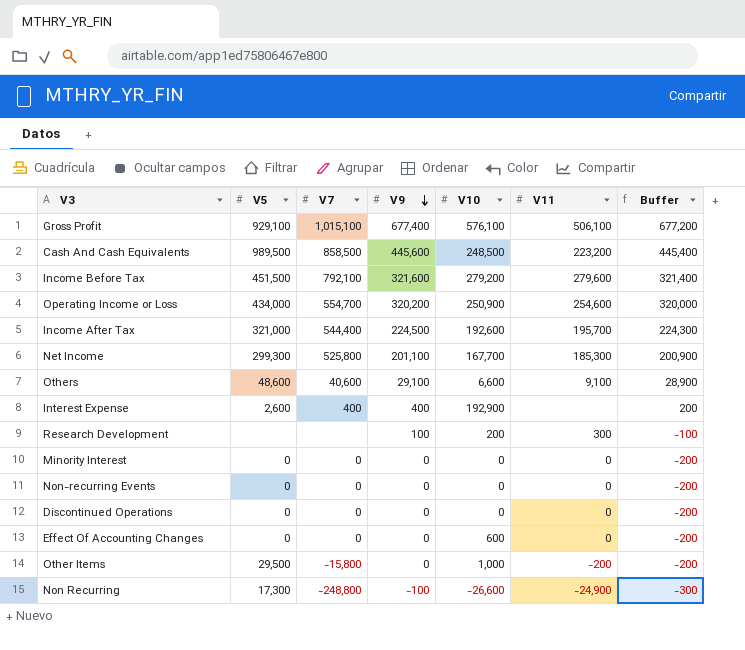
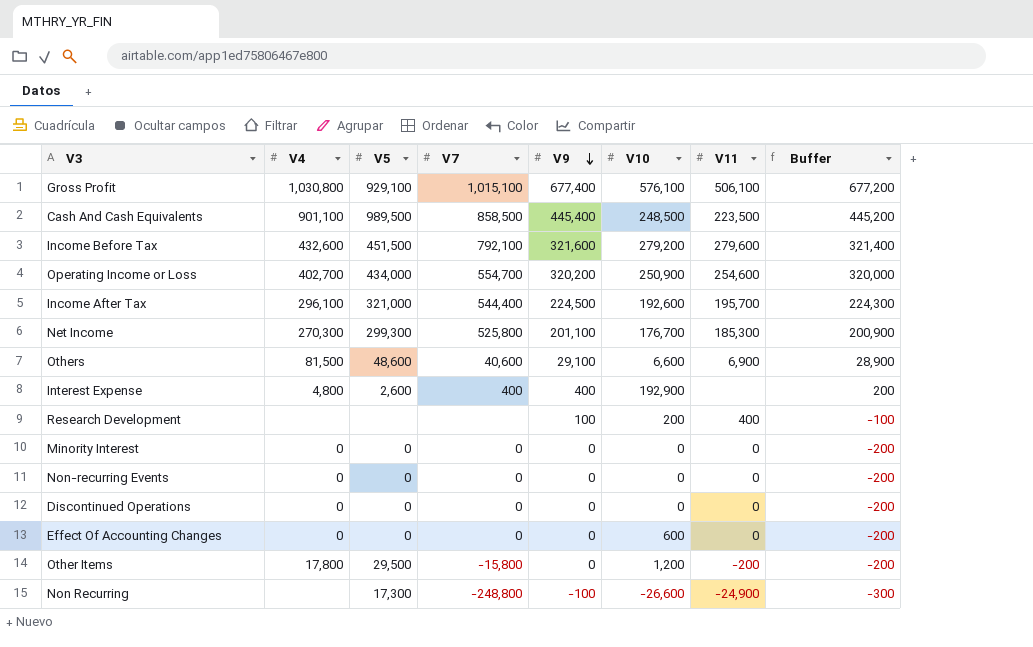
column V4 | position: none -> 2
Cash And Cash Equivalents | V9: 445,600 -> 445,400
Cash And Cash Equivalents | V11: 223,200 -> 223,500
Cash And Cash Equivalents | Buffer: 445,400 -> 445,200
Net Income | V10: 167,700 -> 176,700
Others | V11: 9,100 -> 6,900
Research Development | V11: 300 -> 400
Other Items | V10: 1,000 -> 1,200

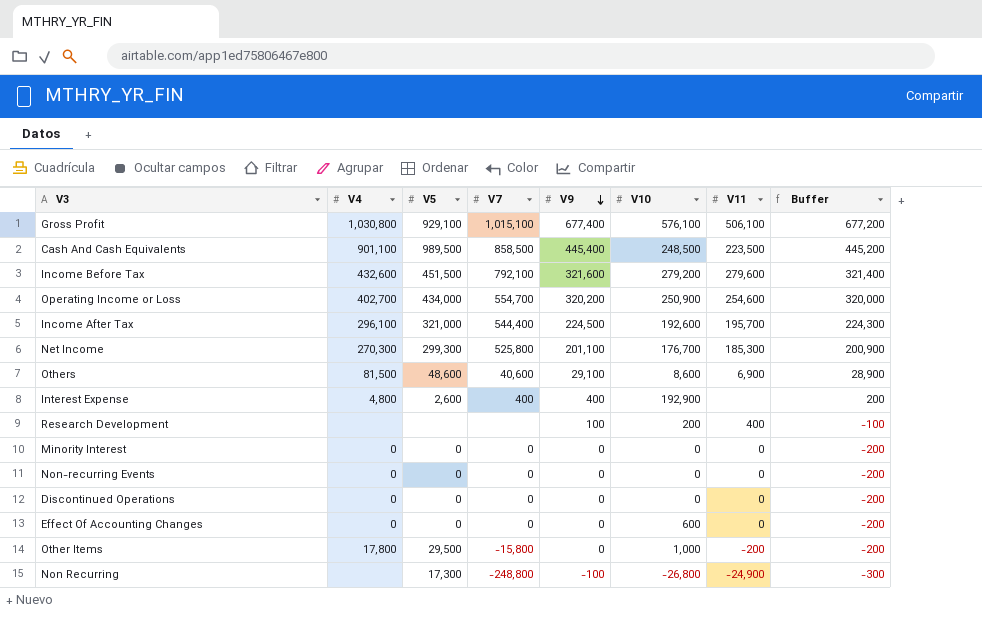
Others | V10: 6,600 -> 8,600
Other Items | V10: 1,200 -> 1,000
Non Recurring | V10: -26,600 -> -26,800

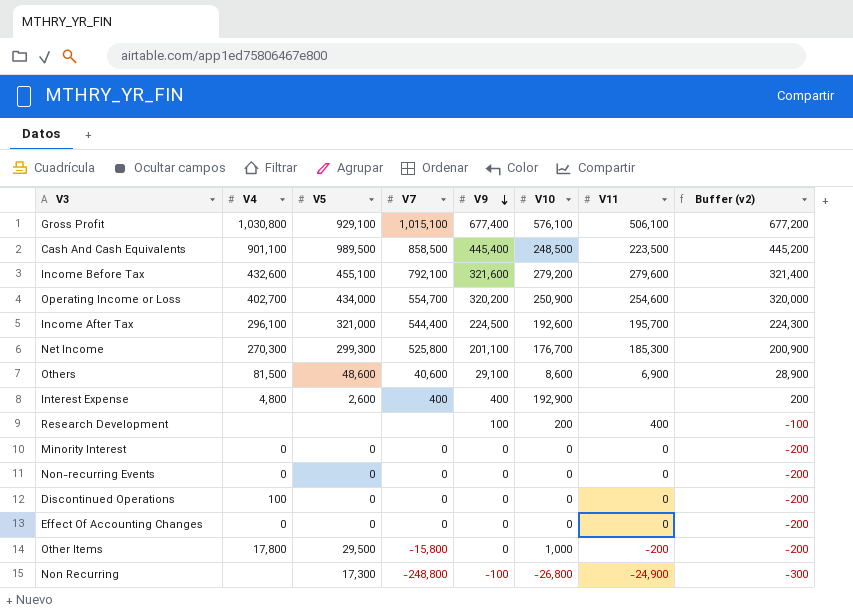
column name: Buffer -> Buffer (v2)
Income Before Tax | V5: 451,500 -> 455,100
Discontinued Operations | V4: 0 -> 100
Effect Of Accounting Changes | V10: 600 -> 0

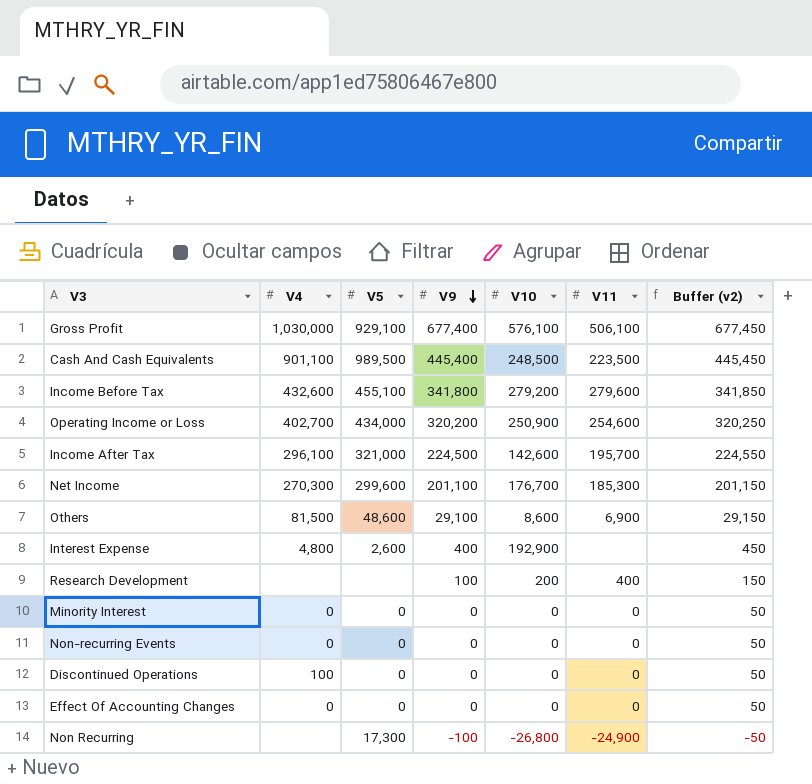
column V7 | position: 4 -> none
column Buffer (v2) | formula: [V9] - 200 -> [V9] + 50
row Other Items: 17,800 | 29,500 | -15,800 | 0 | 1,000 | -200 | -200 -> none
Gross Profit | V4: 1,030,800 -> 1,030,000
Income Before Tax | V9: 321,600 -> 341,800
Income After Tax | V10: 192,600 -> 142,600
Net Income | V5: 299,300 -> 299,600

